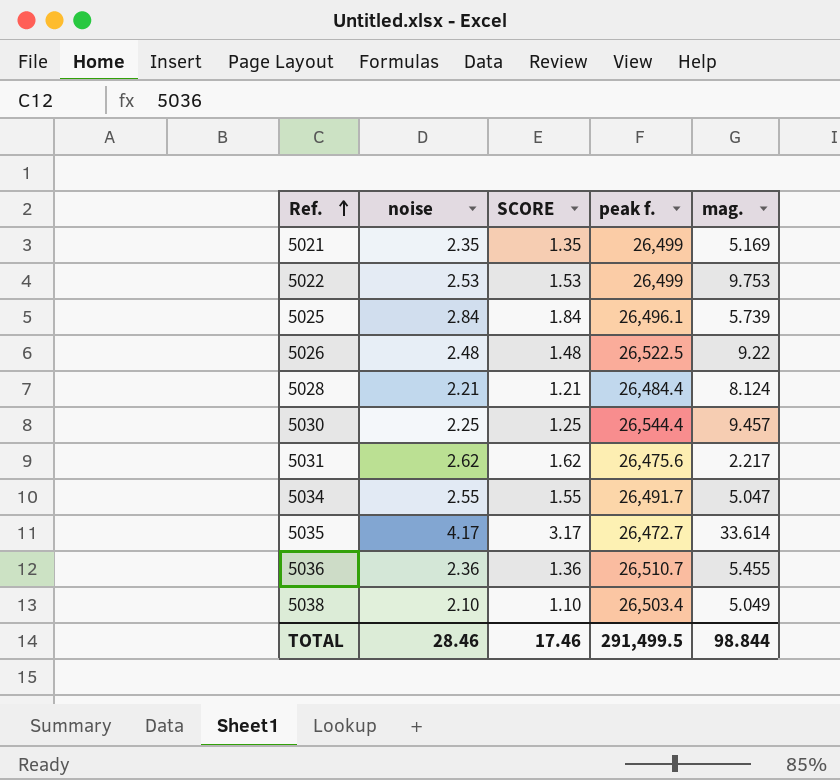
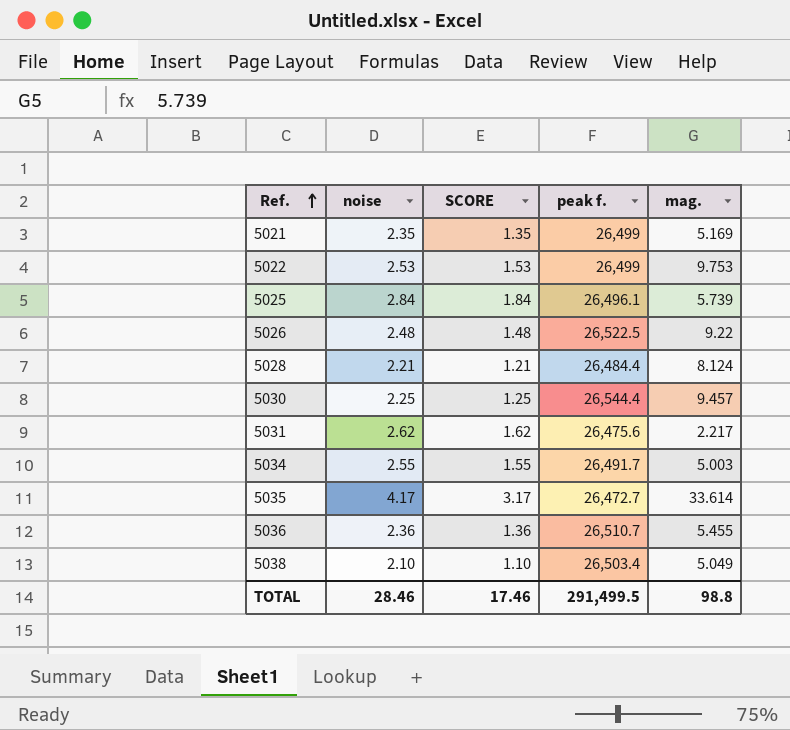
5034 | mag.: 5.047 -> 5.003
TOTAL | mag.: 98.844 -> 98.8

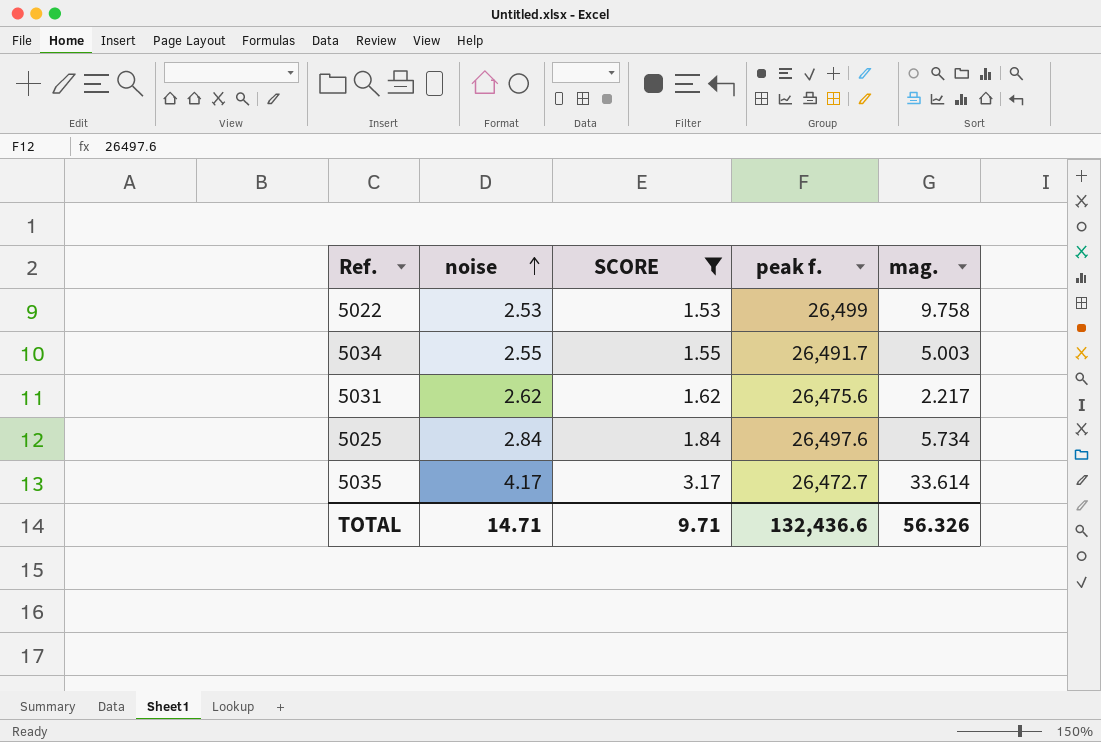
filter: none -> SCORE >= 1.53
row order: Ref. ascending -> noise ascending
5022 | mag.: 9.753 -> 9.758
5025 | peak f.: 26,496.1 -> 26,497.6
5025 | mag.: 5.739 -> 5.734
TOTAL | noise: 28.46 -> 14.71
TOTAL | SCORE: 17.46 -> 9.71
TOTAL | peak f.: 291,499.5 -> 132,436.6
TOTAL | mag.: 98.8 -> 56.326

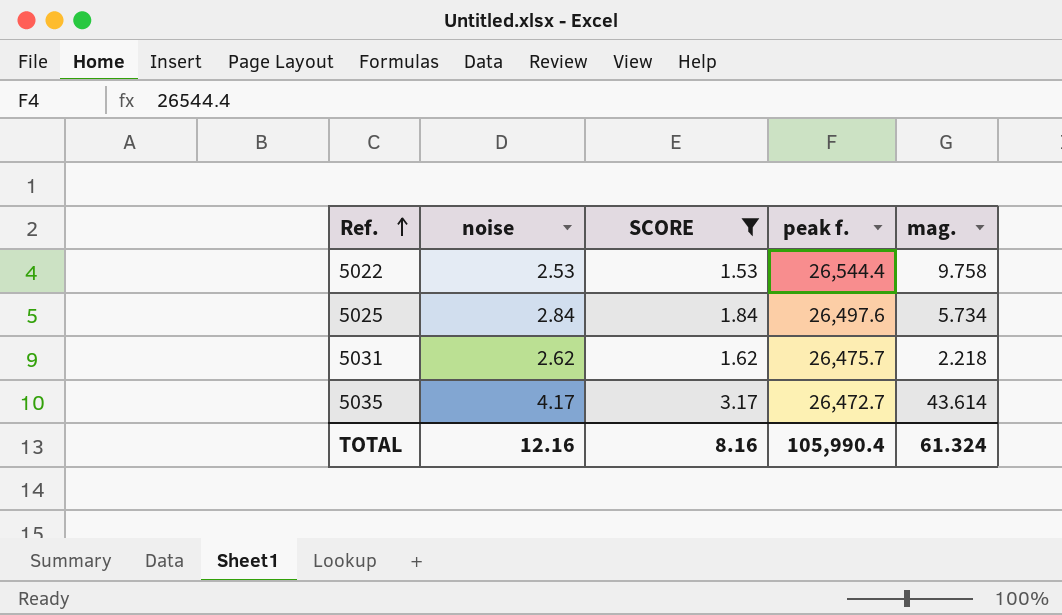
row order: noise ascending -> Ref. ascending
row 5034: 2.55 | 1.55 | 26,491.7 | 5.003 -> none
5022 | peak f.: 26,499 -> 26,544.4
5031 | peak f.: 26,475.6 -> 26,475.7
5031 | mag.: 2.217 -> 2.218
5035 | mag.: 33.614 -> 43.614
TOTAL | noise: 14.71 -> 12.16
TOTAL | SCORE: 9.71 -> 8.16
TOTAL | peak f.: 132,436.6 -> 105,990.4
TOTAL | mag.: 56.326 -> 61.324

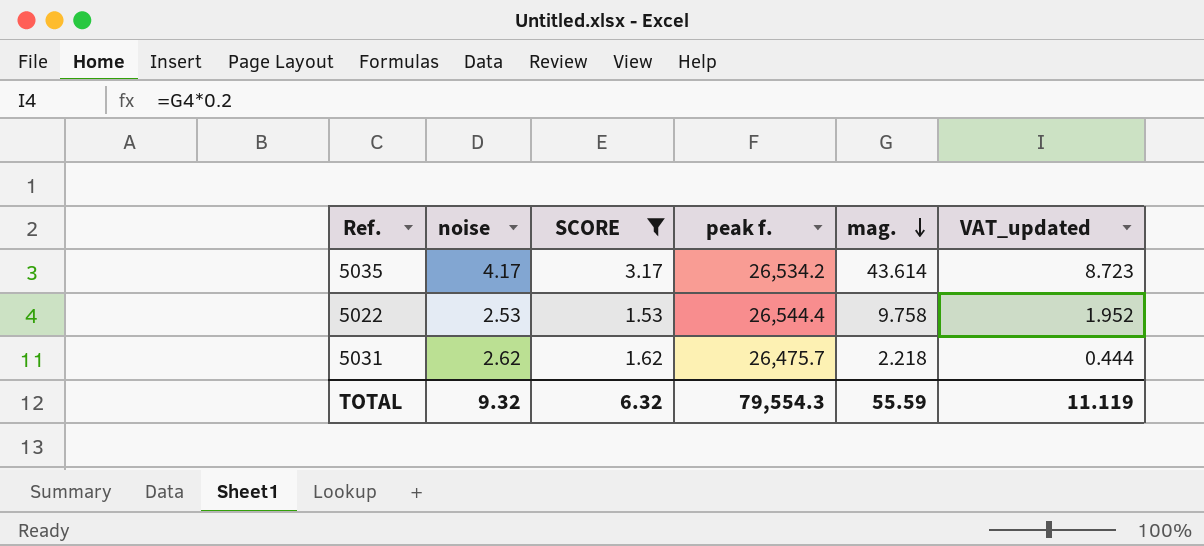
row order: Ref. ascending -> mag. descending
column VAT_updated | formula: none -> [mag.] * 0.2
row 5025: 2.84 | 1.84 | 26,497.6 | 5.734 -> none
5035 | peak f.: 26,472.7 -> 26,534.2
TOTAL | noise: 12.16 -> 9.32
TOTAL | SCORE: 8.16 -> 6.32
TOTAL | peak f.: 105,990.4 -> 79,554.3
TOTAL | mag.: 61.324 -> 55.59

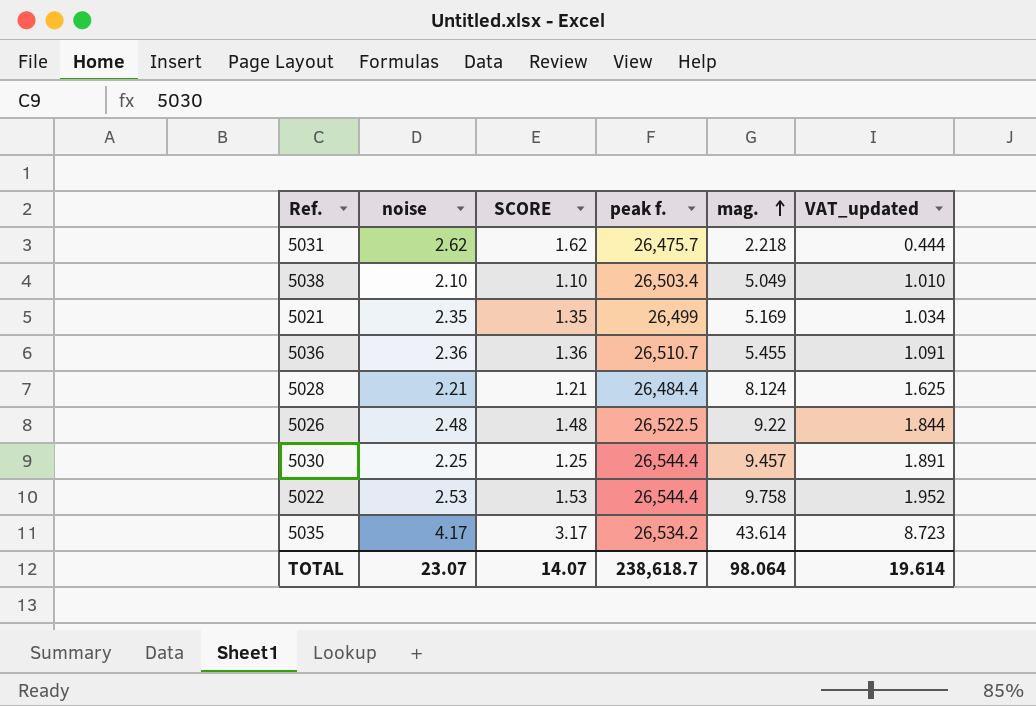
filter: SCORE >= 1.53 -> none
row order: mag. descending -> mag. ascending
TOTAL | noise: 9.32 -> 23.07
TOTAL | SCORE: 6.32 -> 14.07
TOTAL | peak f.: 79,554.3 -> 238,618.7
TOTAL | mag.: 55.59 -> 98.064
TOTAL | VAT_updated: 11.119 -> 19.614

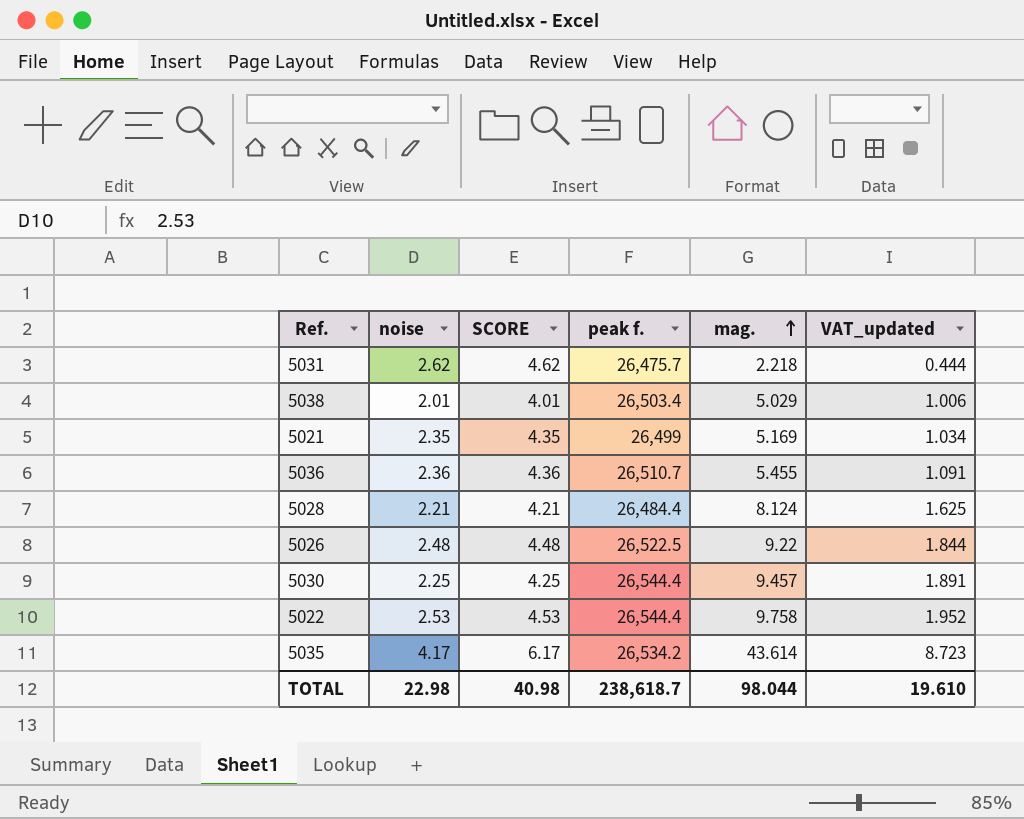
column SCORE | formula: [noise] - 1 -> [noise] + 2
5038 | noise: 2.10 -> 2.01
5038 | mag.: 5.049 -> 5.029
5038 | VAT_updated: 1.010 -> 1.006
TOTAL | noise: 23.07 -> 22.98
TOTAL | SCORE: 14.07 -> 40.98
TOTAL | mag.: 98.064 -> 98.044
TOTAL | VAT_updated: 19.614 -> 19.610

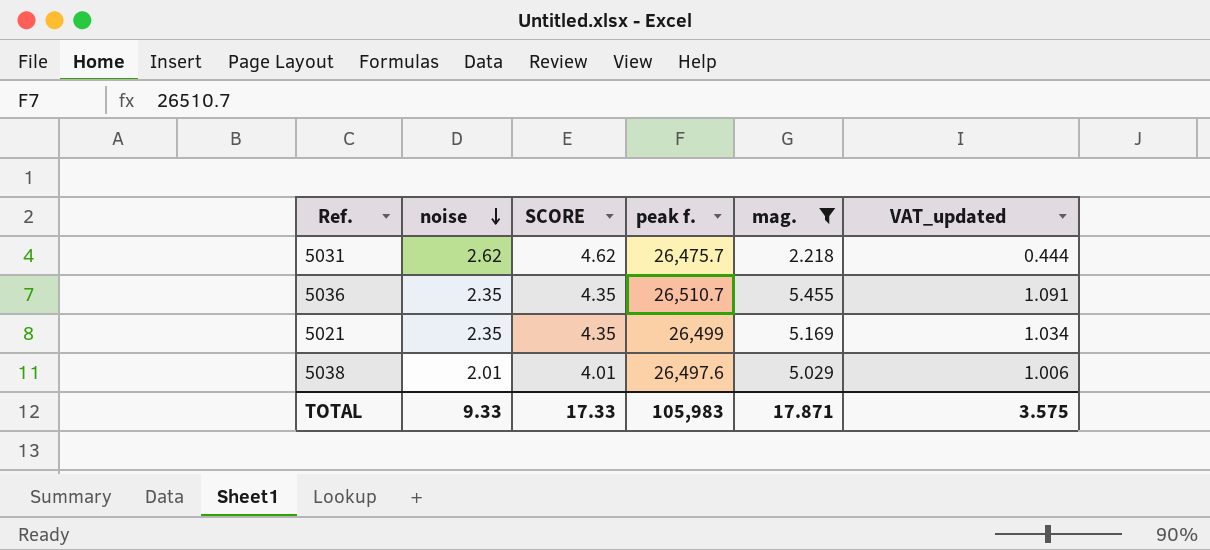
filter: none -> mag. <= 5.455
row order: mag. ascending -> noise descending
5036 | noise: 2.36 -> 2.35
5036 | SCORE: 4.36 -> 4.35
5038 | peak f.: 26,503.4 -> 26,497.6
TOTAL | noise: 22.98 -> 9.33
TOTAL | SCORE: 40.98 -> 17.33
TOTAL | peak f.: 238,618.7 -> 105,983
TOTAL | mag.: 98.044 -> 17.871
TOTAL | VAT_updated: 19.610 -> 3.575

